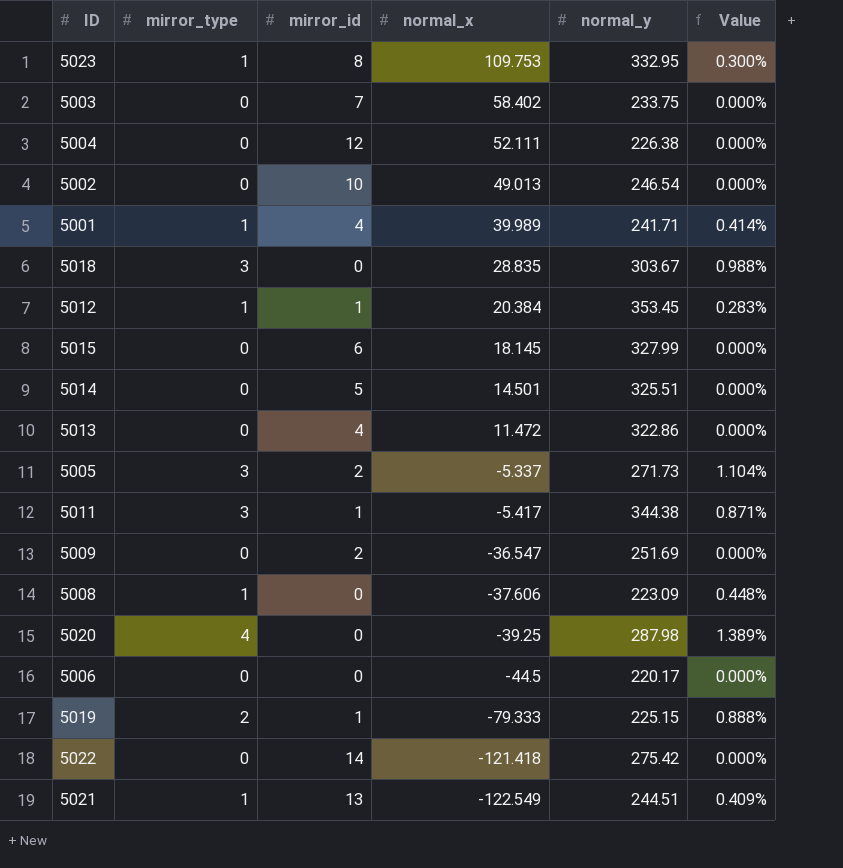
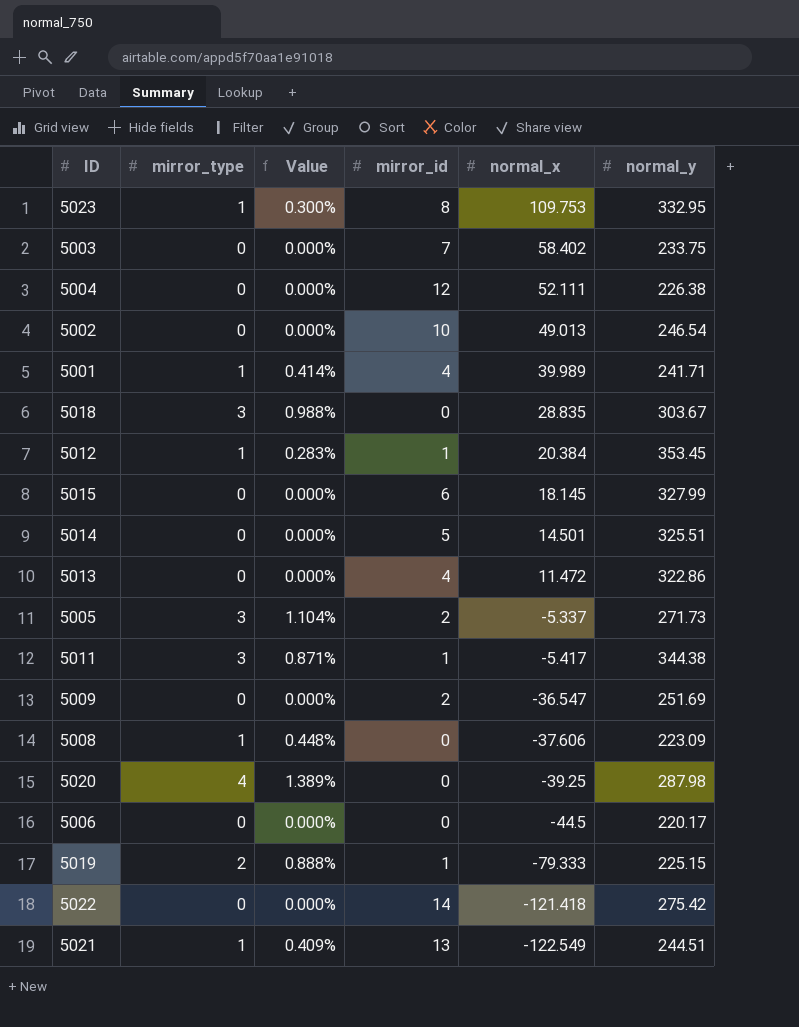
column Value | position: 6 -> 3

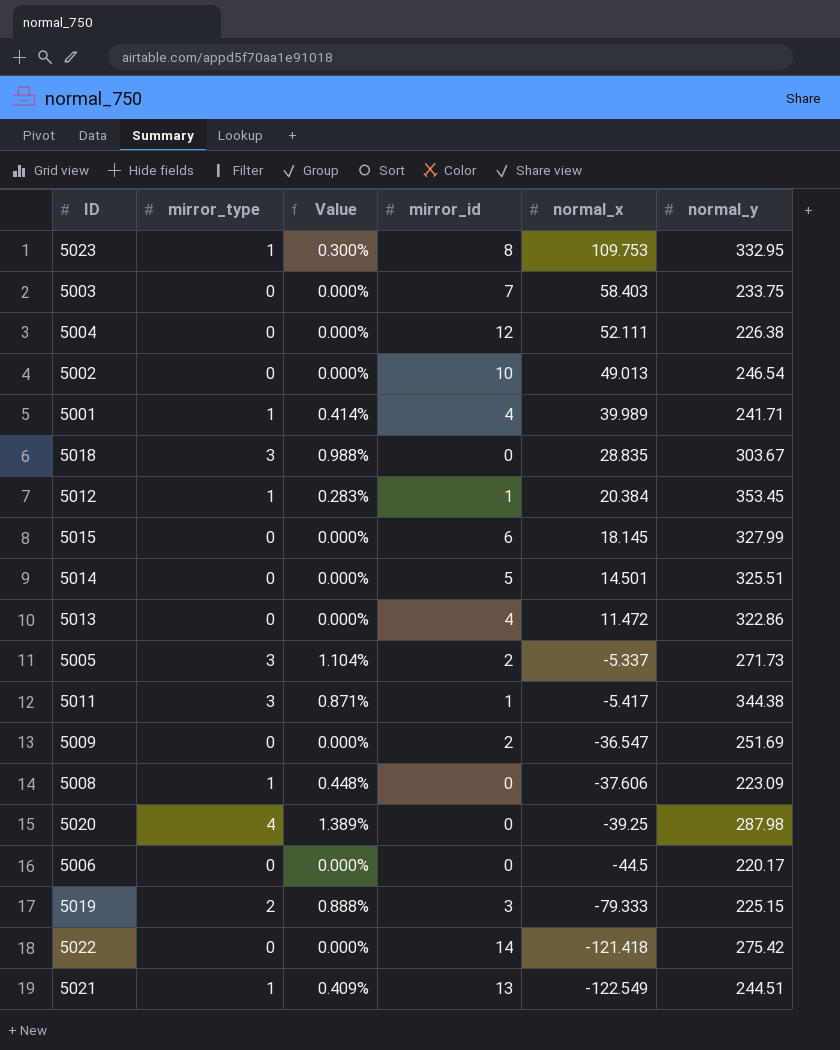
5003 | normal_x: 58.402 -> 58.403
5019 | mirror_id: 1 -> 3

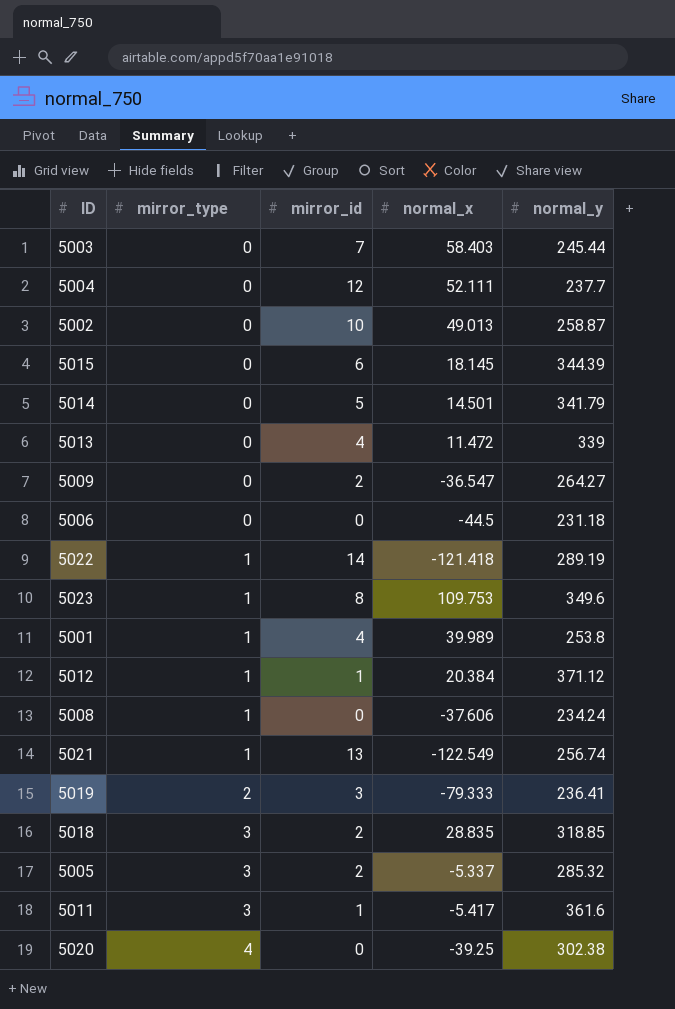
row order: normal_x descending -> mirror_type ascending
column Value | formula: [mirror_type] / [normal_y] -> none
5003 | normal_y: 233.75 -> 245.44
5004 | normal_y: 226.38 -> 237.7
5002 | normal_y: 246.54 -> 258.87
5015 | normal_y: 327.99 -> 344.39
5014 | normal_y: 325.51 -> 341.79
5013 | normal_y: 322.86 -> 339
5009 | normal_y: 251.69 -> 264.27
5006 | normal_y: 220.17 -> 231.18
5022 | mirror_type: 0 -> 1
5022 | normal_y: 275.42 -> 289.19
5023 | normal_y: 332.95 -> 349.6
5001 | normal_y: 241.71 -> 253.8
5012 | normal_y: 353.45 -> 371.12
5008 | normal_y: 223.09 -> 234.24
5021 | normal_y: 244.51 -> 256.74
5019 | normal_y: 225.15 -> 236.41
5018 | mirror_id: 0 -> 2
5018 | normal_y: 303.67 -> 318.85
5005 | normal_y: 271.73 -> 285.32
5011 | normal_y: 344.38 -> 361.6
5020 | normal_y: 287.98 -> 302.38

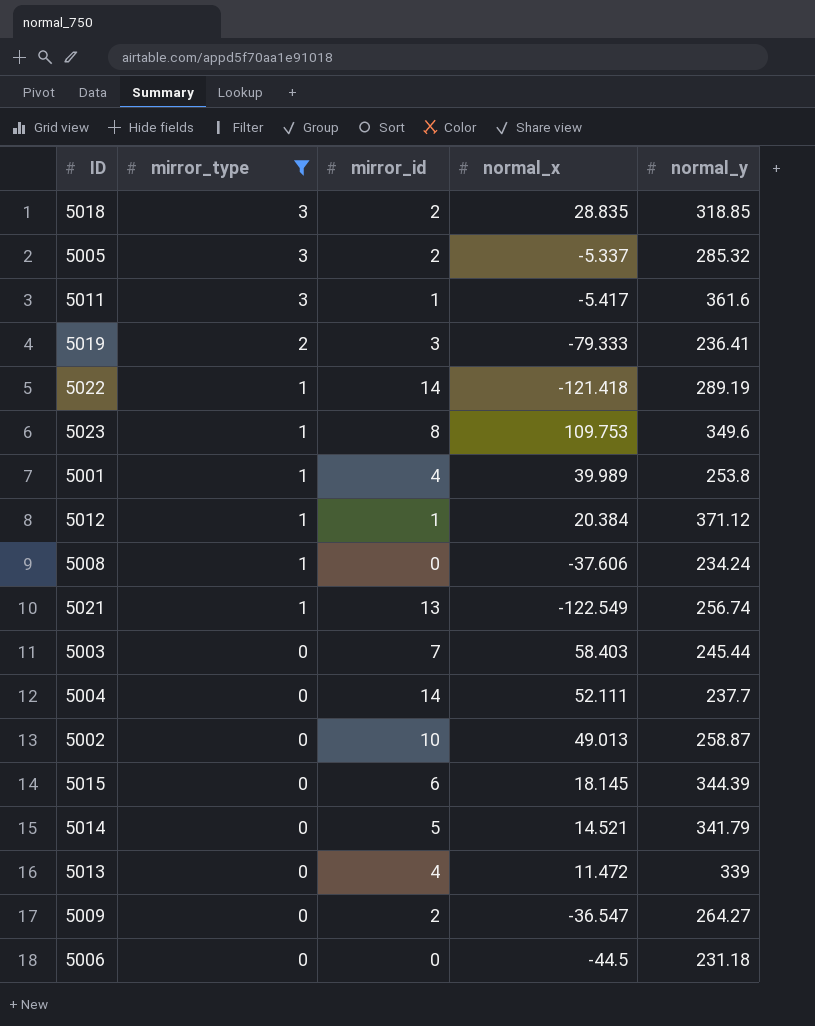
filter: none -> mirror_type != 4
row order: mirror_type ascending -> mirror_type descending
5004 | mirror_id: 12 -> 14
5014 | normal_x: 14.501 -> 14.521

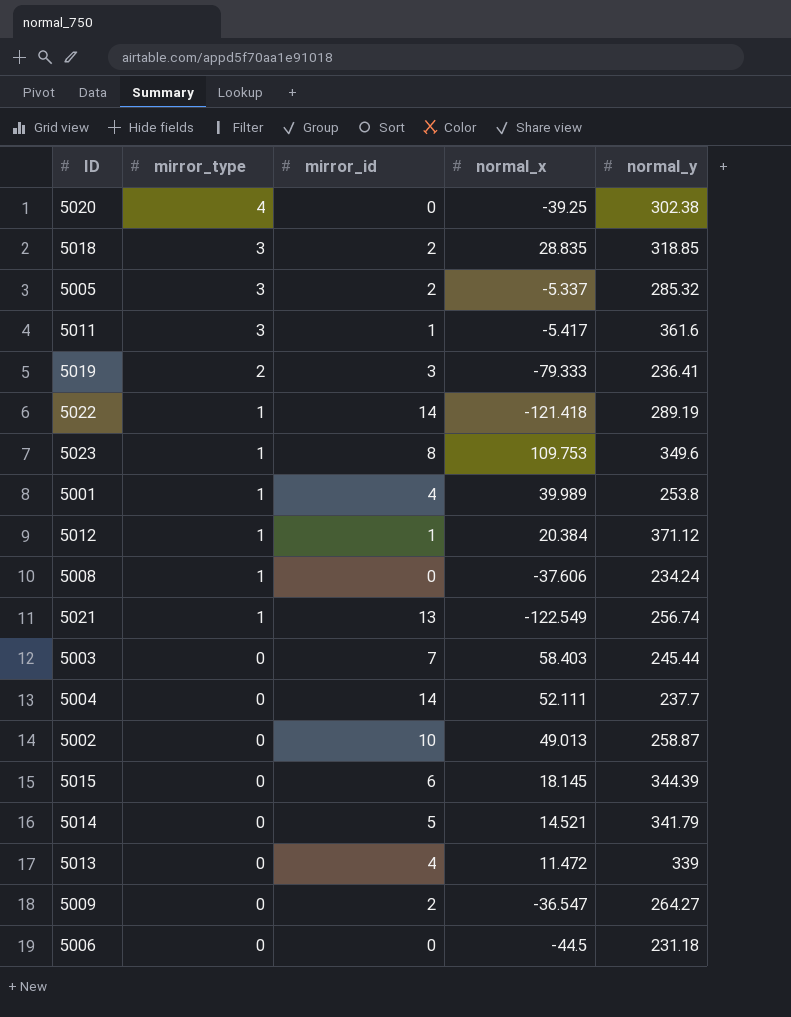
filter: mirror_type != 4 -> none

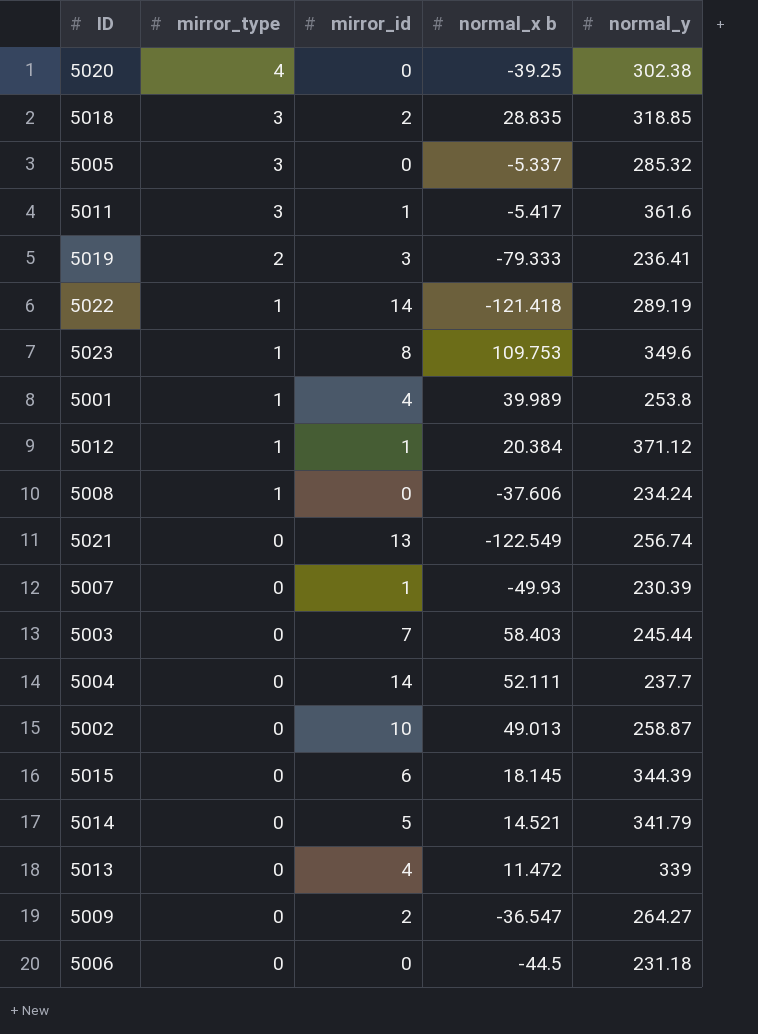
column name: normal_x -> normal_x b
5005 | mirror_id: 2 -> 0
5021 | mirror_type: 1 -> 0
row 5007: none -> 0 | 1 | -49.93 | 230.39

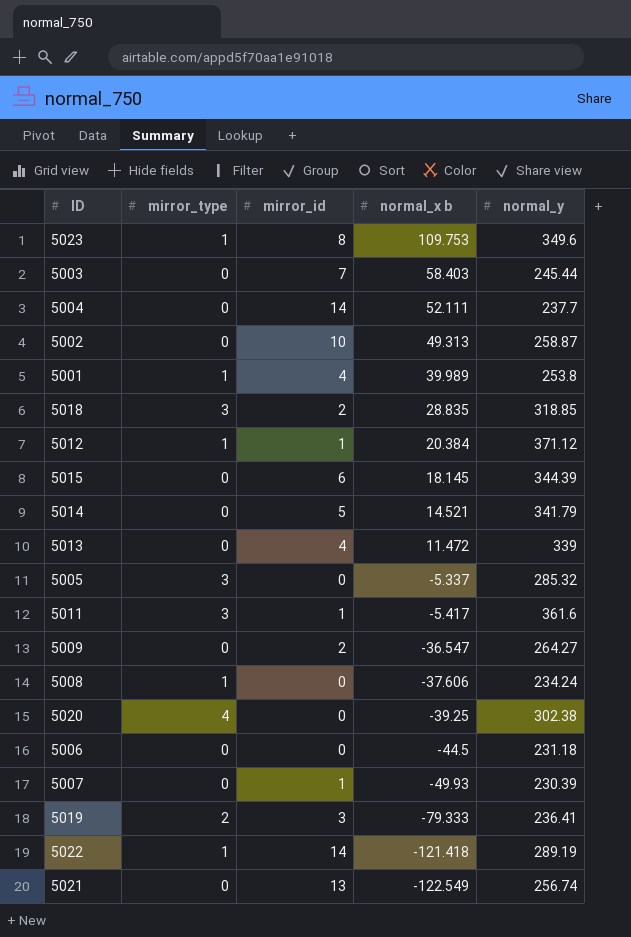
row order: mirror_type descending -> normal_x b descending
5002 | normal_x b: 49.013 -> 49.313

